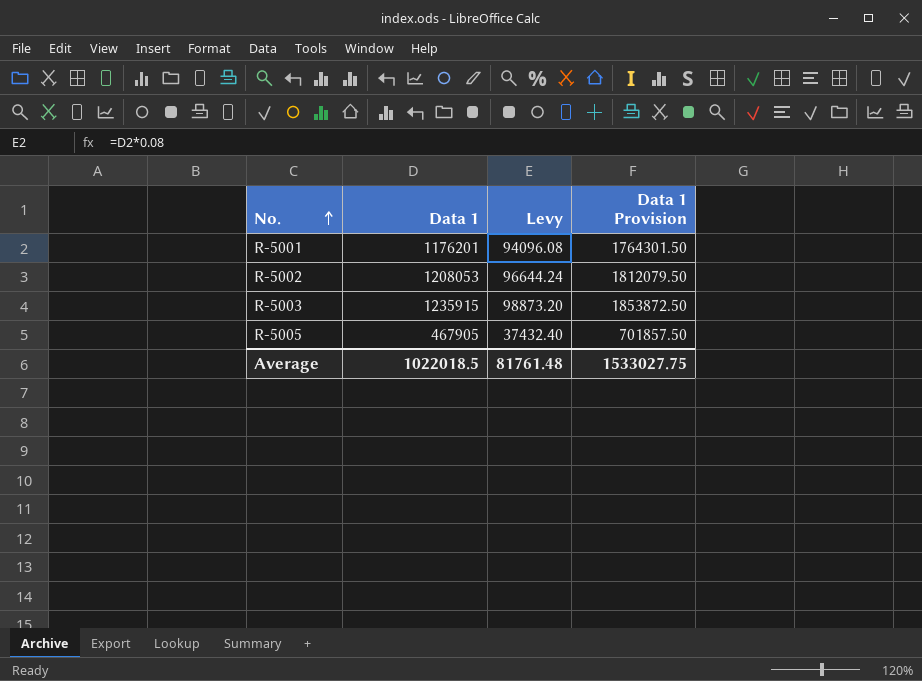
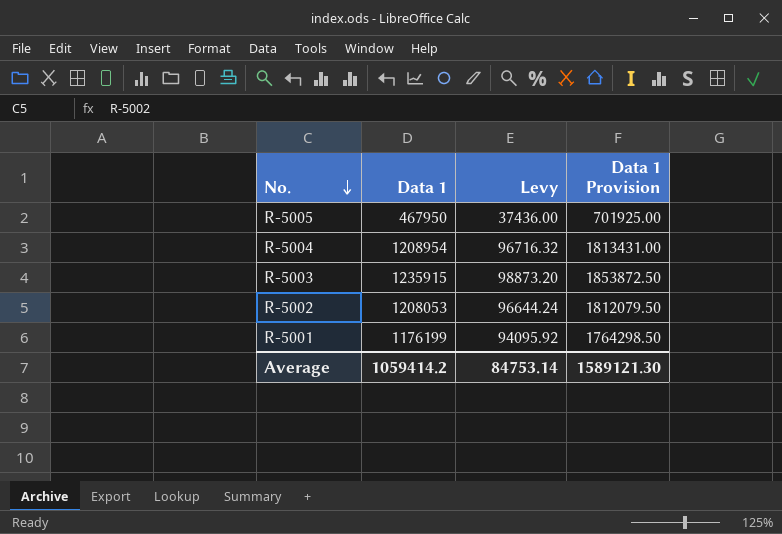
row order: No. ascending -> No. descending
R-5005 | Data 1: 467905 -> 467950
R-5005 | Levy: 37432.40 -> 37436.00
R-5005 | Data 1 Provision: 701857.50 -> 701925.00
row R-5004: none -> 1208954 | 96716.32 | 1813431.00
R-5001 | Data 1: 1176201 -> 1176199
R-5001 | Levy: 94096.08 -> 94095.92
R-5001 | Data 1 Provision: 1764301.50 -> 1764298.50
Average | Data 1: 1022018.5 -> 1059414.2
Average | Levy: 81761.48 -> 84753.14
Average | Data 1 Provision: 1533027.75 -> 1589121.30

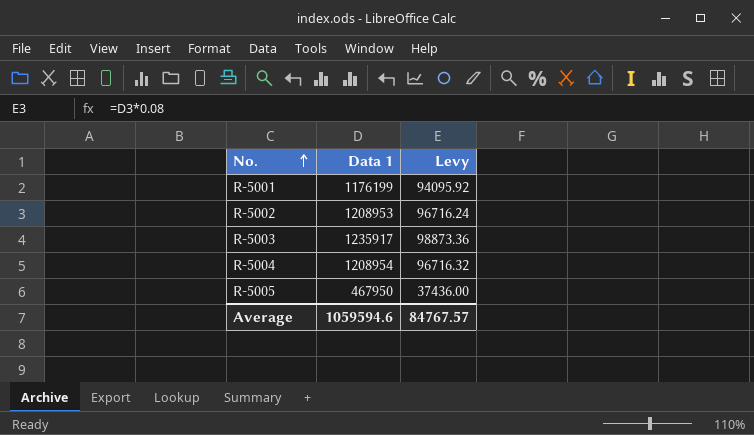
row order: No. descending -> No. ascending
column Data 1 Provision | formula: [Data 1] * 1.5 -> none
R-5002 | Data 1: 1208053 -> 1208953
R-5002 | Levy: 96644.24 -> 96716.24
R-5003 | Data 1: 1235915 -> 1235917
R-5003 | Levy: 98873.20 -> 98873.36
Average | Data 1: 1059414.2 -> 1059594.6
Average | Levy: 84753.14 -> 84767.57

